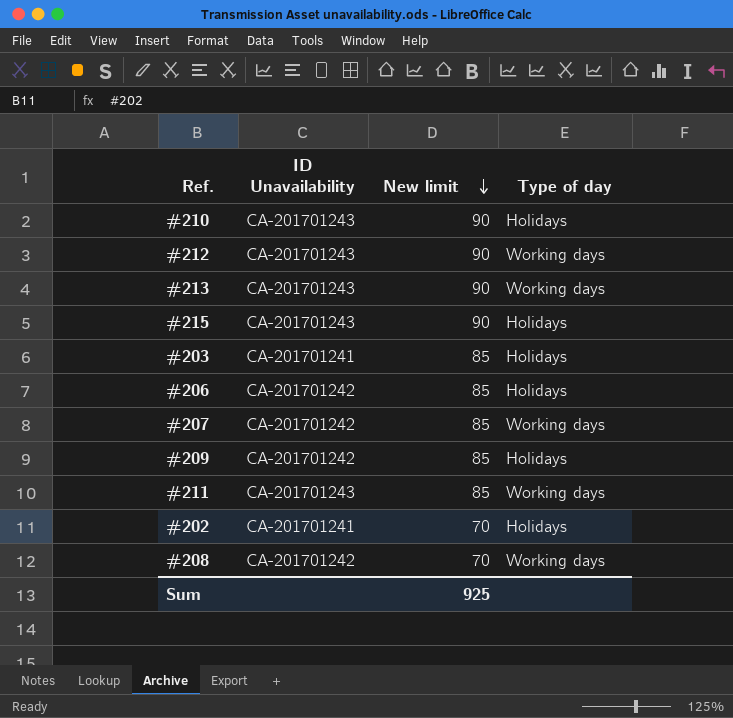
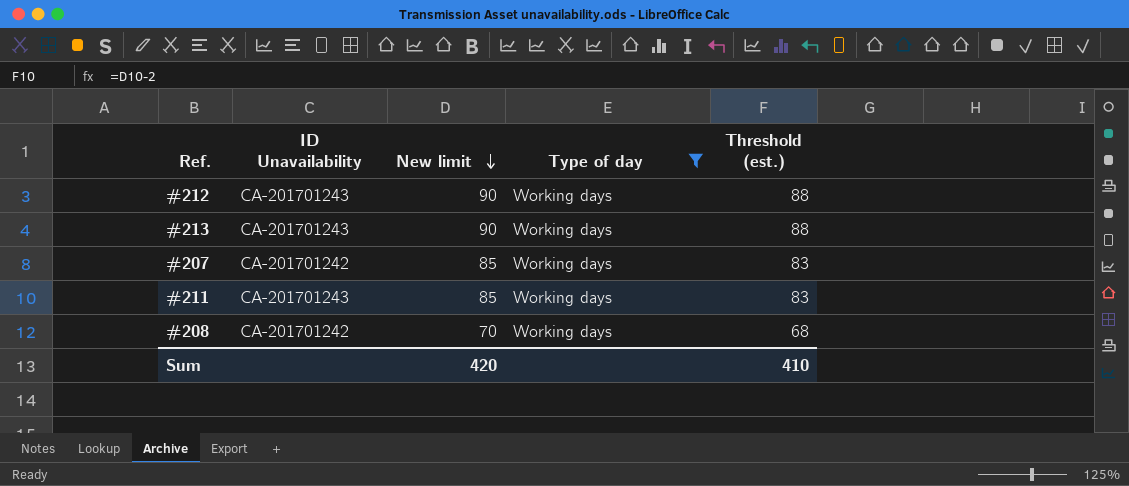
filter: none -> Type of day = Working days
column Threshold (est.) | formula: none -> [New limit] - 2
Sum | New limit: 925 -> 420

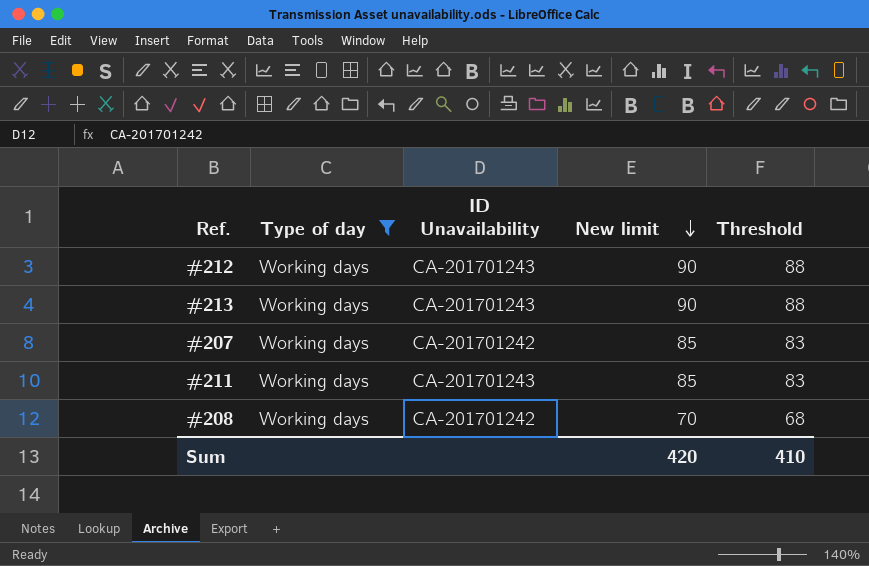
column Type of day | position: 4 -> 2
column name: Threshold (est.) -> Threshold

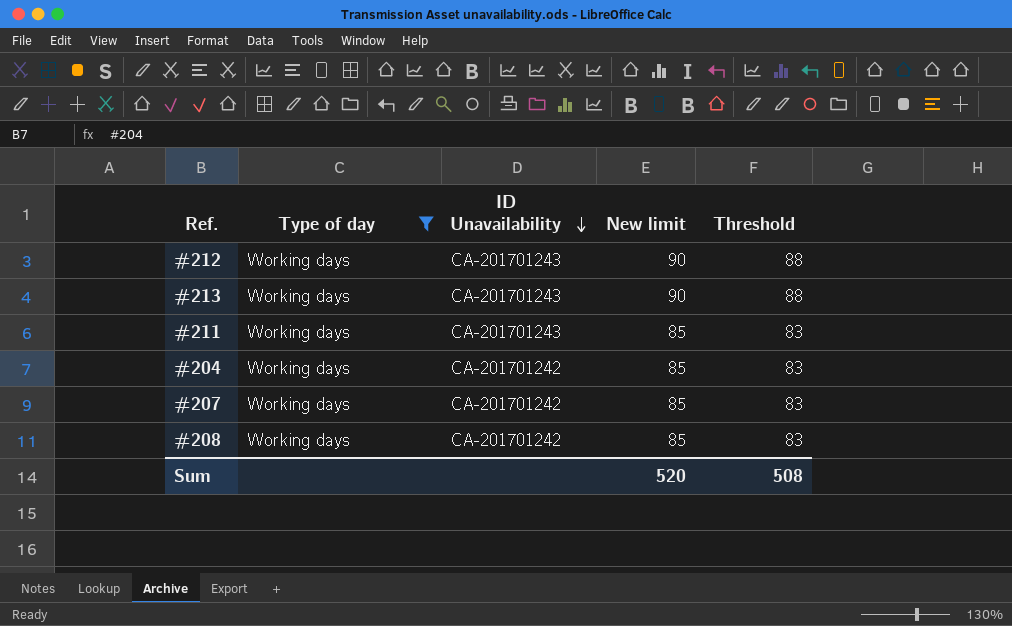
row order: New limit descending -> ID Unavailability descending
row #204: none -> Working days | CA-201701242 | 85 | 83
#208 | New limit: 70 -> 85
#208 | Threshold: 68 -> 83
Sum | New limit: 420 -> 520
Sum | Threshold: 410 -> 508

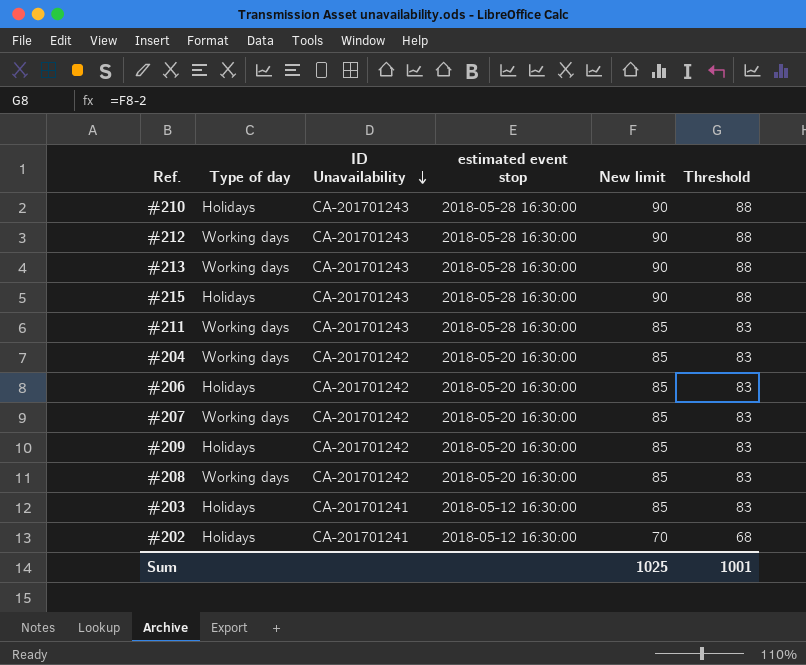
filter: Type of day = Working days -> none
column estimated event stop | position: none -> 4
Sum | New limit: 520 -> 1025
Sum | Threshold: 508 -> 1001

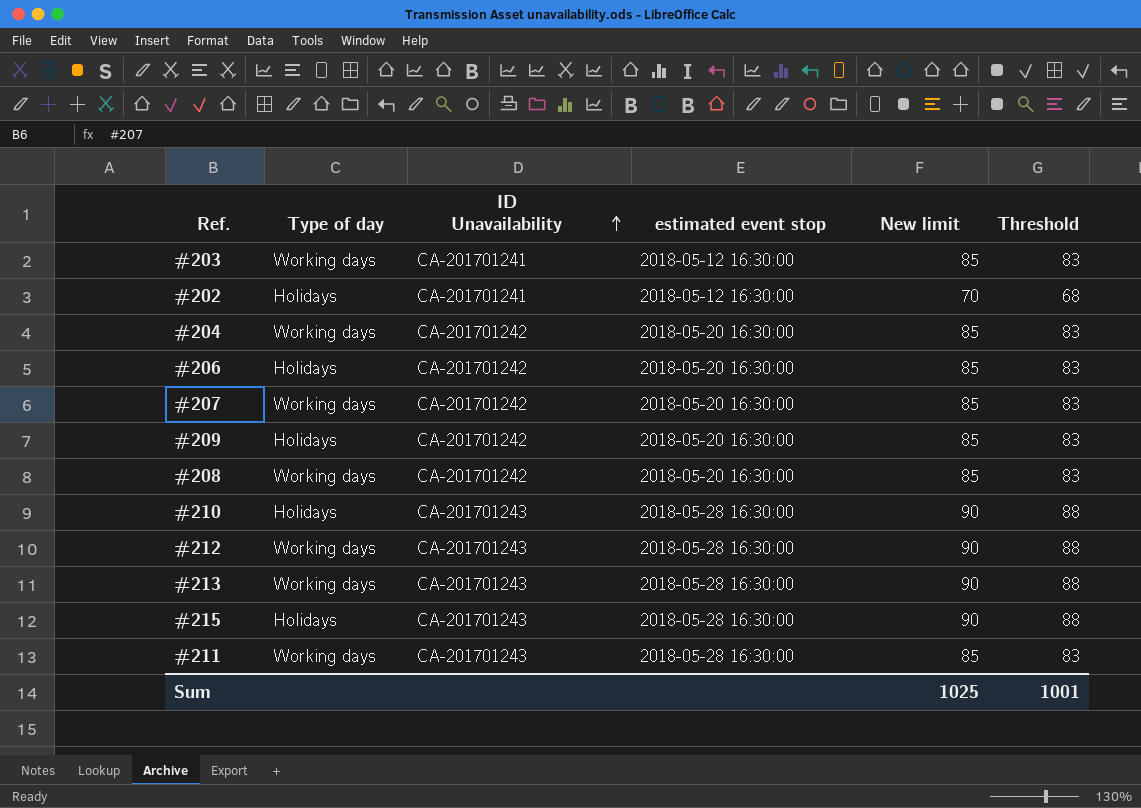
row order: ID Unavailability descending -> ID Unavailability ascending
#203 | Type of day: Holidays -> Working days

